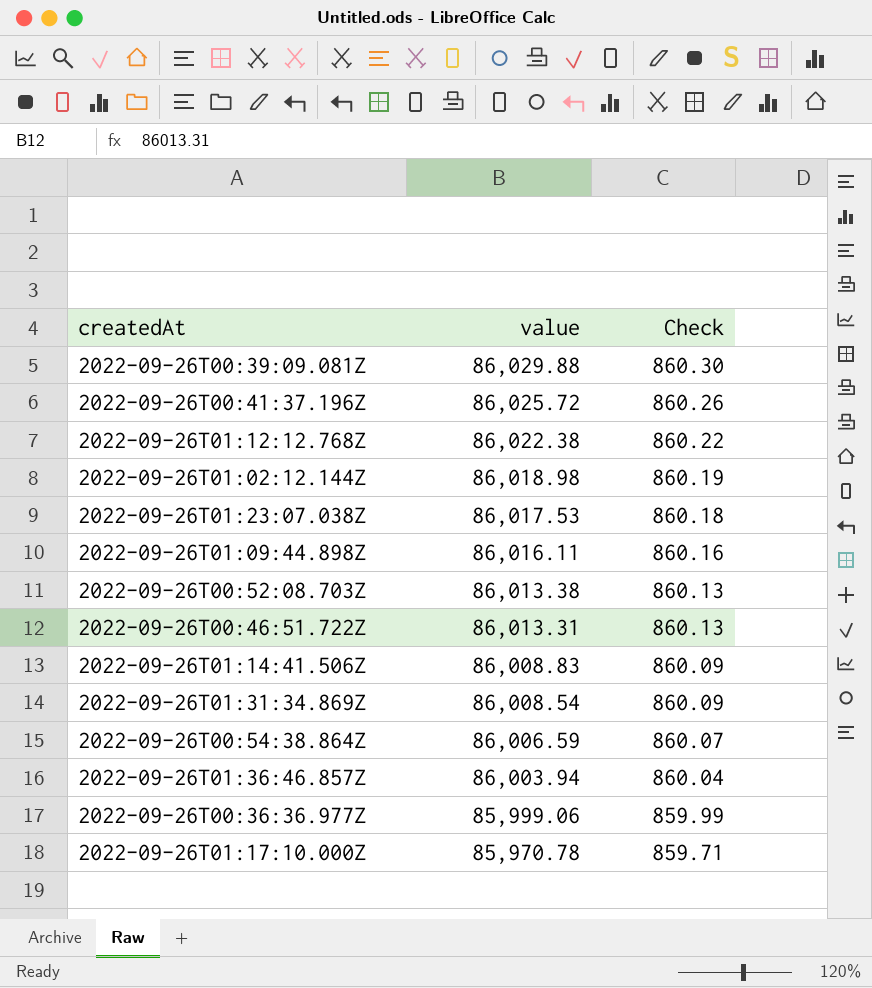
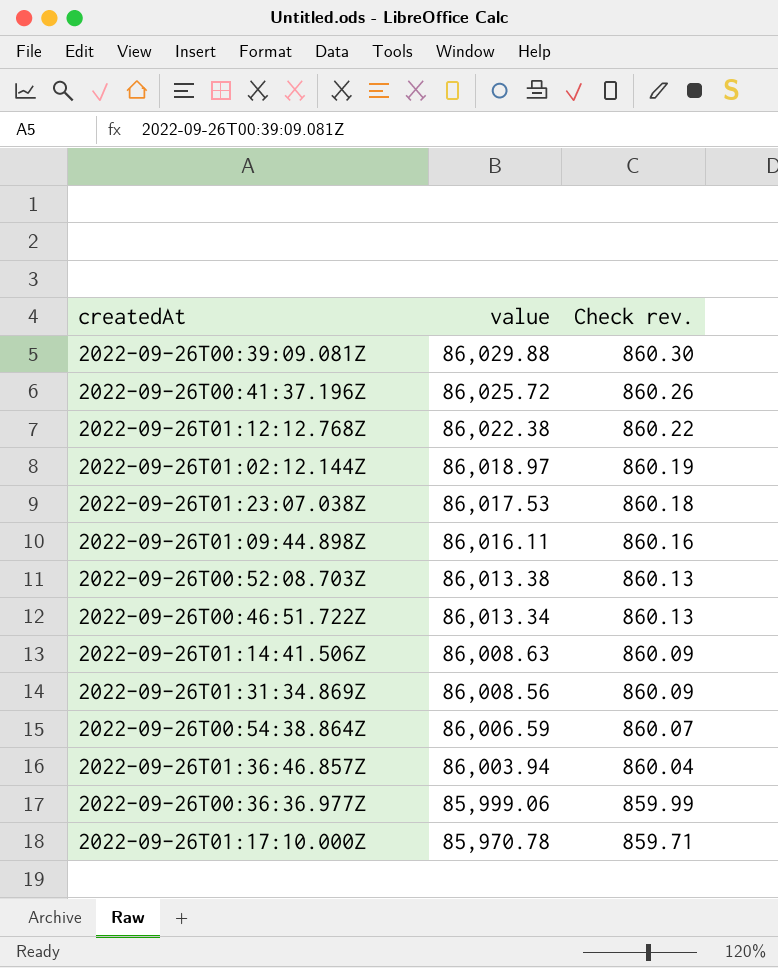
column name: Check -> Check rev.
2022-09-26T01:02:12.144Z | value: 86,018.98 -> 86,018.97
2022-09-26T00:46:51.722Z | value: 86,013.31 -> 86,013.34
2022-09-26T01:14:41.506Z | value: 86,008.83 -> 86,008.63
2022-09-26T01:31:34.869Z | value: 86,008.54 -> 86,008.56

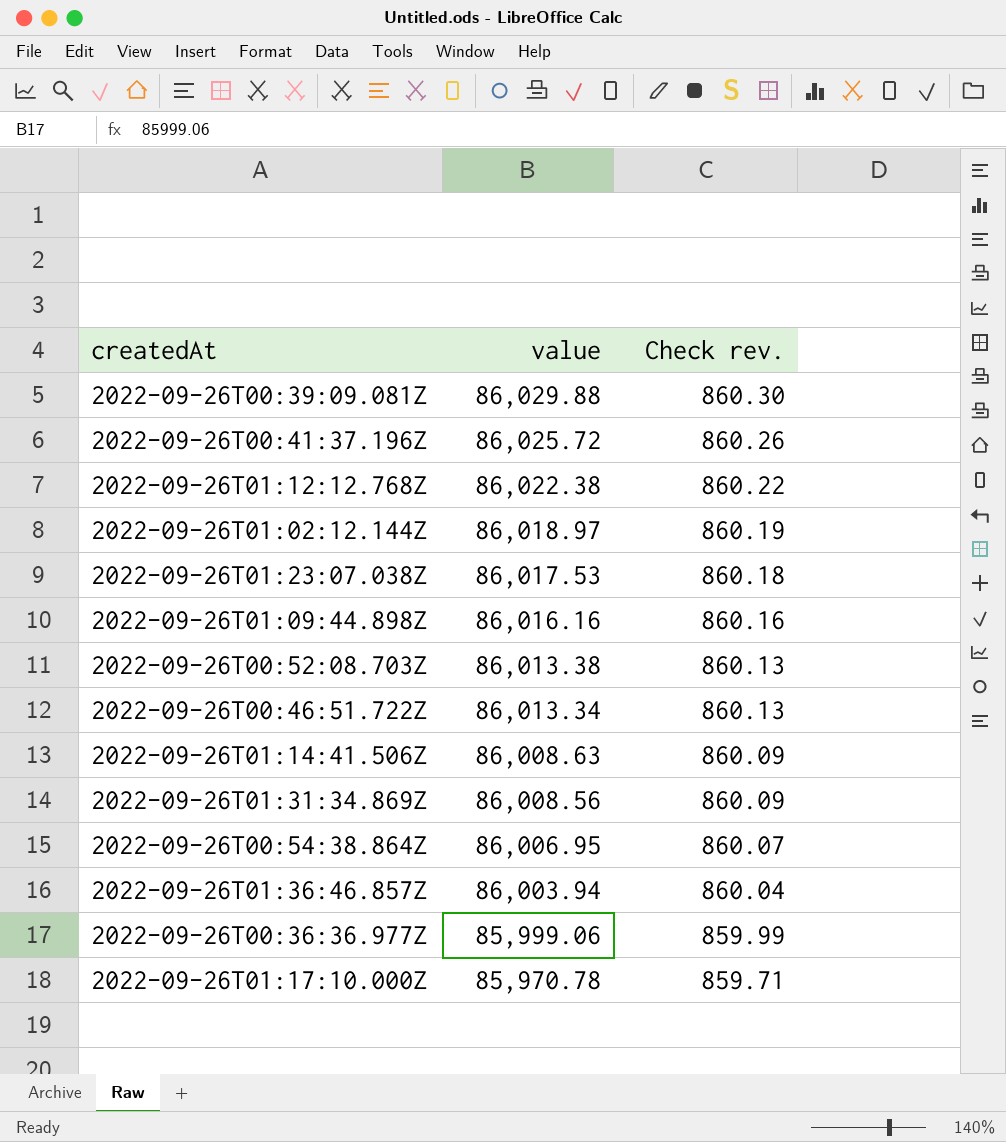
2022-09-26T01:09:44.898Z | value: 86,016.11 -> 86,016.16
2022-09-26T00:54:38.864Z | value: 86,006.59 -> 86,006.95

